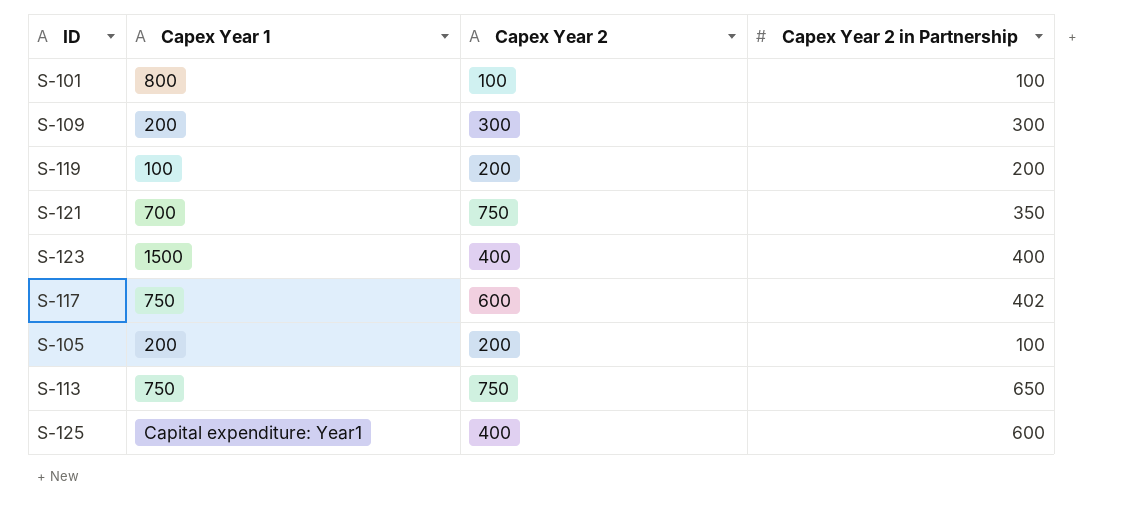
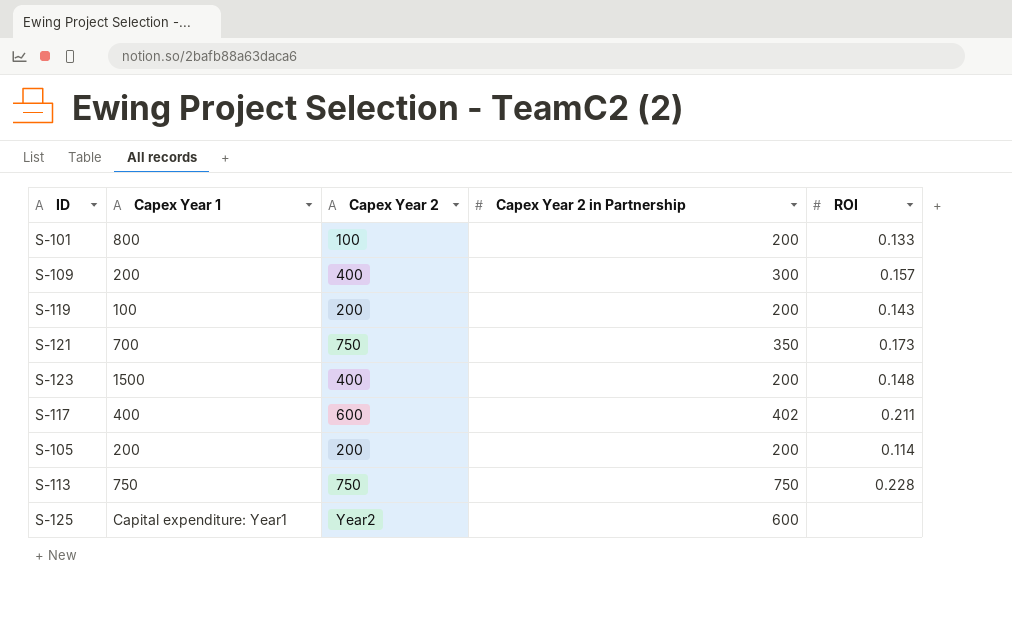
column ROI | position: none -> 5
S-101 | Capex Year 2 in Partnership: 100 -> 200
S-109 | Capex Year 2: 300 -> 400
S-123 | Capex Year 2 in Partnership: 400 -> 200
S-117 | Capex Year 1: 750 -> 400
S-105 | Capex Year 2 in Partnership: 100 -> 200
S-113 | Capex Year 2 in Partnership: 650 -> 750
S-125 | Capex Year 2: 400 -> Year2

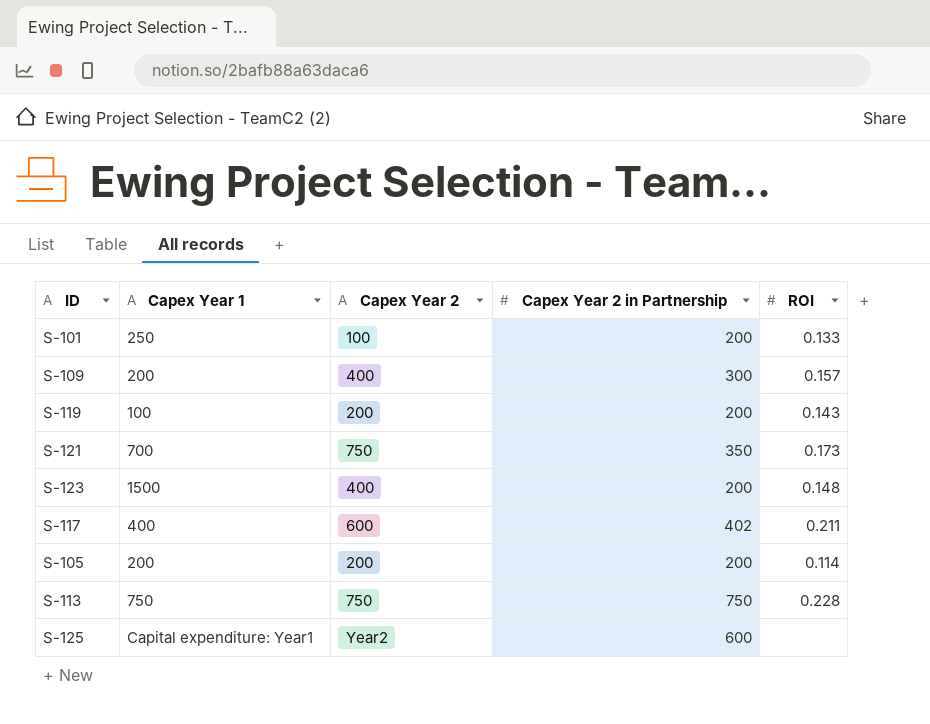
S-101 | Capex Year 1: 800 -> 250

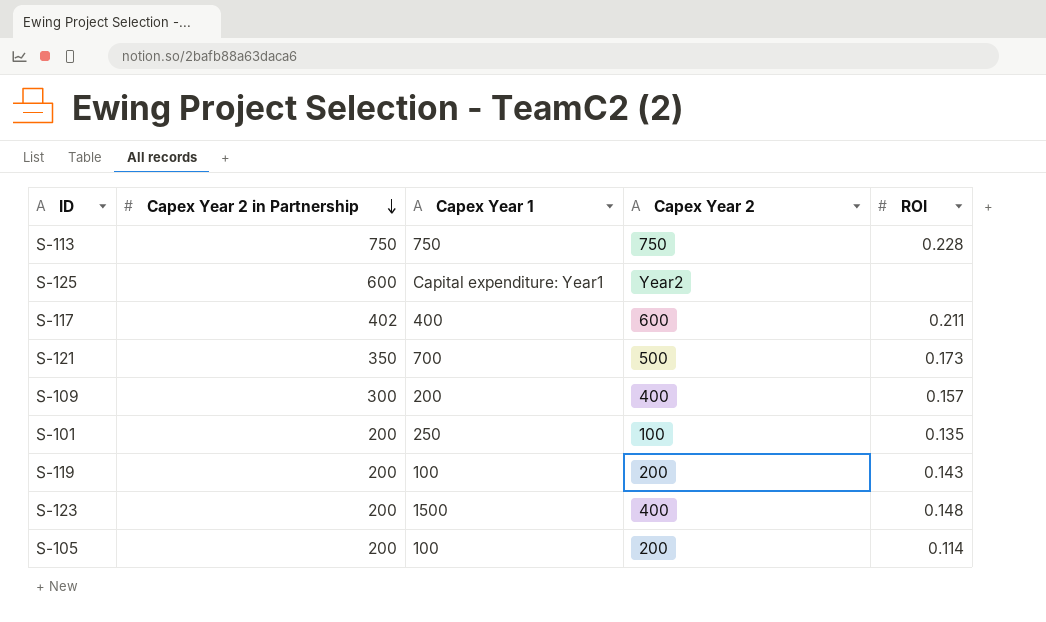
row order: none -> Capex Year 2 in Partnership descending
column Capex Year 2 in Partnership | position: 4 -> 2
S-121 | Capex Year 2: 750 -> 500
S-101 | ROI: 0.133 -> 0.135
S-105 | Capex Year 1: 200 -> 100

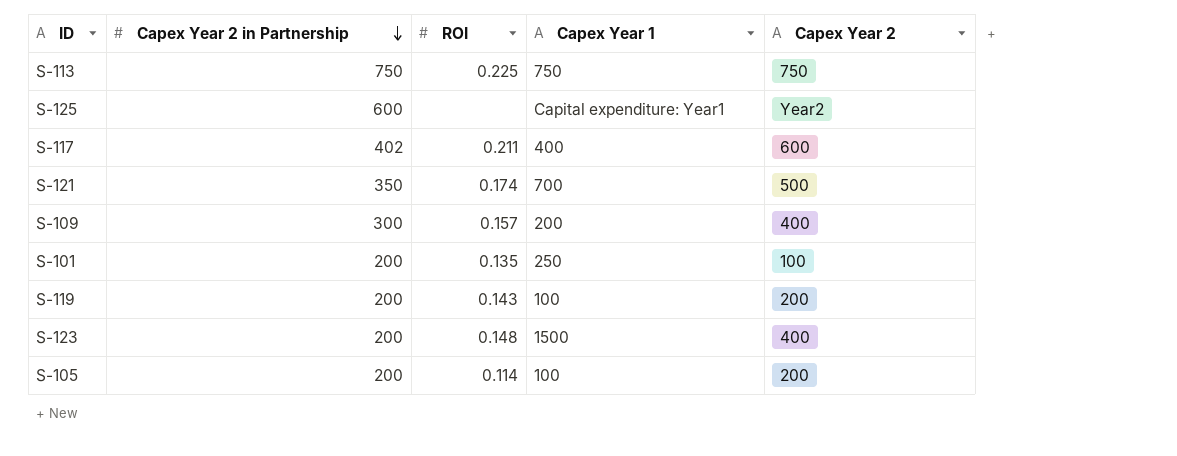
column ROI | position: 5 -> 3
S-113 | ROI: 0.228 -> 0.225
S-121 | ROI: 0.173 -> 0.174

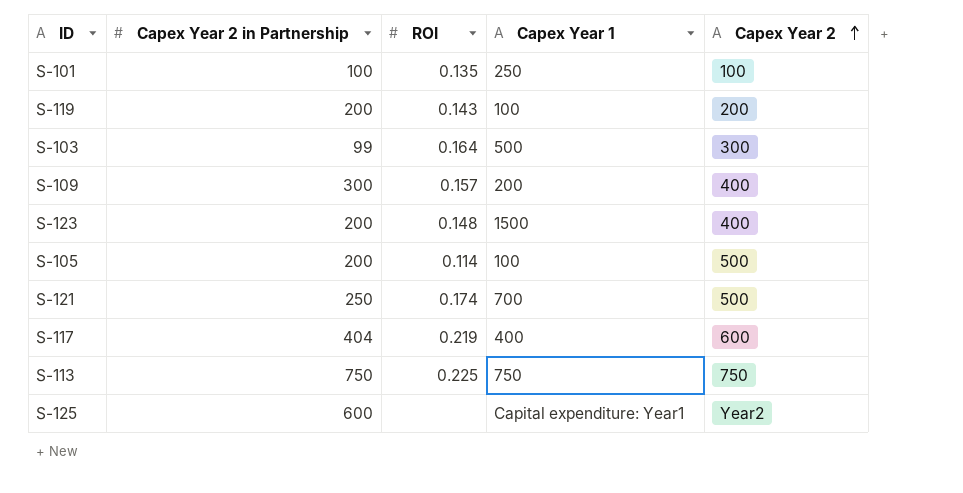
row order: Capex Year 2 in Partnership descending -> Capex Year 2 ascending
S-101 | Capex Year 2 in Partnership: 200 -> 100
row S-103: none -> 99 | 0.164 | 500 | 300
S-105 | Capex Year 2: 200 -> 500
S-121 | Capex Year 2 in Partnership: 350 -> 250
S-117 | Capex Year 2 in Partnership: 402 -> 404
S-117 | ROI: 0.211 -> 0.219

